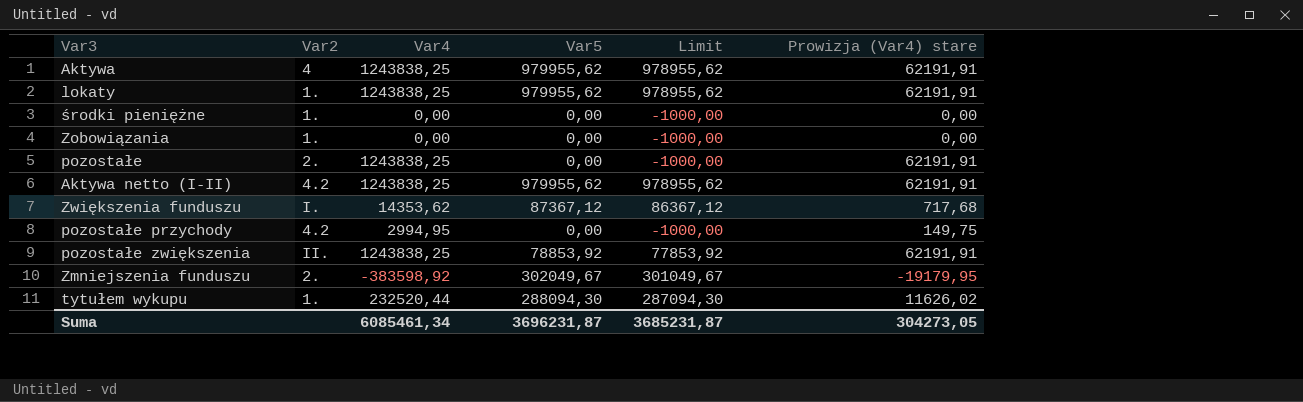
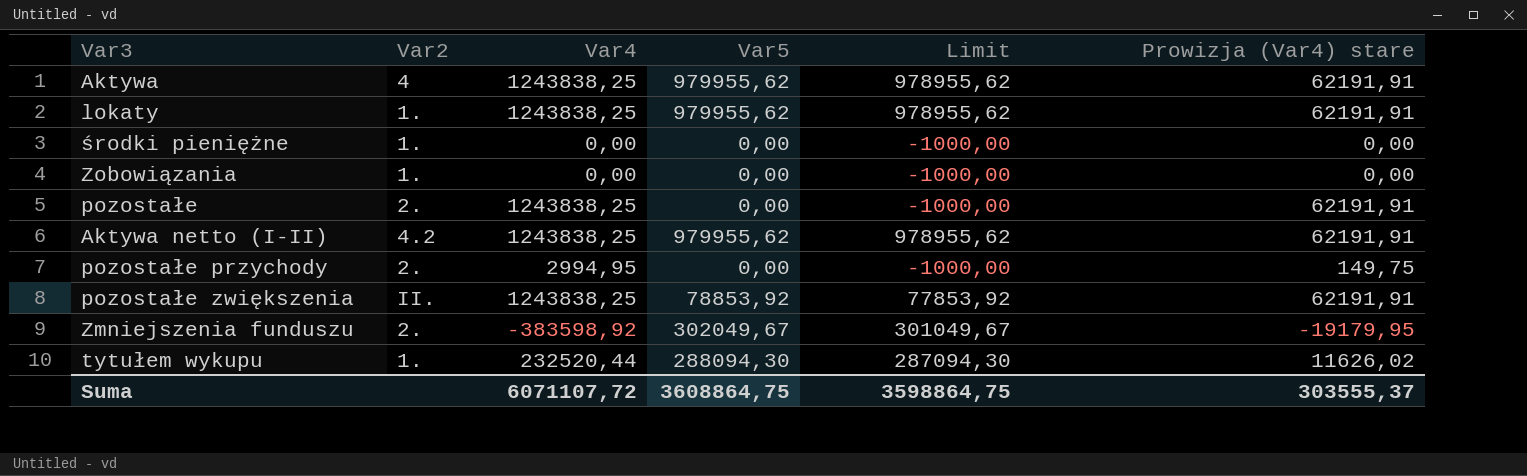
row Zwiększenia funduszu: I. | 14353,62 | 87367,12 | 86367,12 | 717,68 -> none
pozostałe przychody | Var2: 4.2 -> 2.
Suma | Var4: 6085461,34 -> 6071107,72
Suma | Var5: 3696231,87 -> 3608864,75
Suma | Limit: 3685231,87 -> 3598864,75
Suma | Prowizja (Var4) stare: 304273,05 -> 303555,37

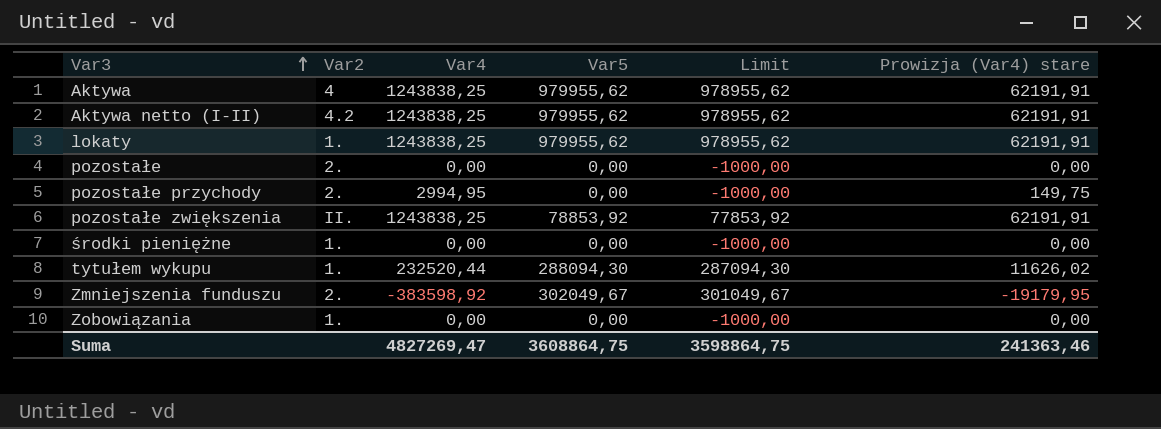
row order: none -> Var3 ascending
pozostałe | Var4: 1243838,25 -> 0,00
pozostałe | Prowizja (Var4) stare: 62191,91 -> 0,00
Suma | Var4: 6071107,72 -> 4827269,47
Suma | Prowizja (Var4) stare: 303555,37 -> 241363,46

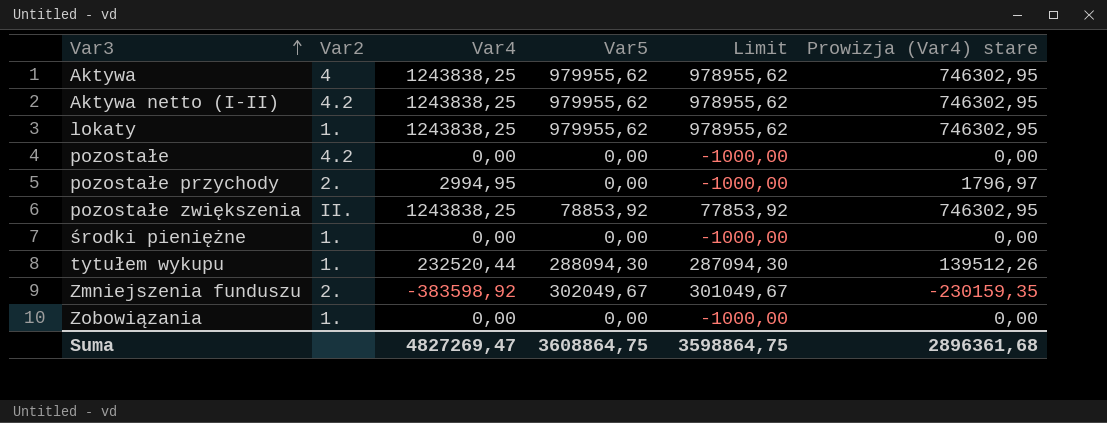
column Prowizja (Var4) stare | formula: [Var4] * 0,05 -> [Var4] * 0,6
pozostałe | Var2: 2. -> 4.2
Suma | Prowizja (Var4) stare: 241363,46 -> 2896361,68

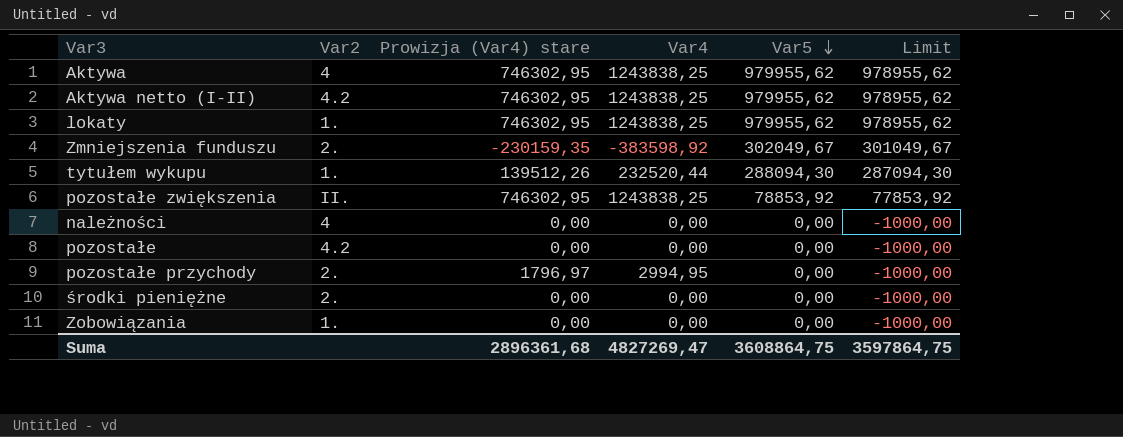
row order: Var3 ascending -> Var5 descending
column Prowizja (Var4) stare | position: 6 -> 3
row należności: none -> 4 | 0,00 | 0,00 | 0,00 | -1000,00
środki pieniężne | Var2: 1. -> 2.
Suma | Limit: 3598864,75 -> 3597864,75

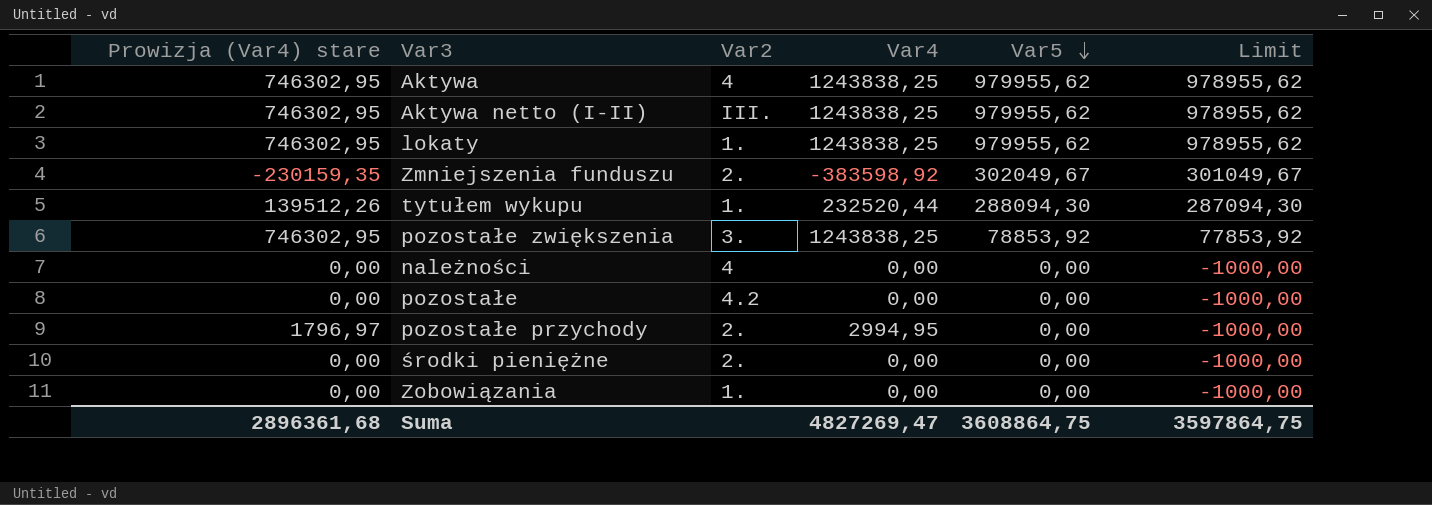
column Prowizja (Var4) stare | position: 3 -> 1
Aktywa netto (I-II) | Var2: 4.2 -> III.
pozostałe zwiększenia | Var2: II. -> 3.

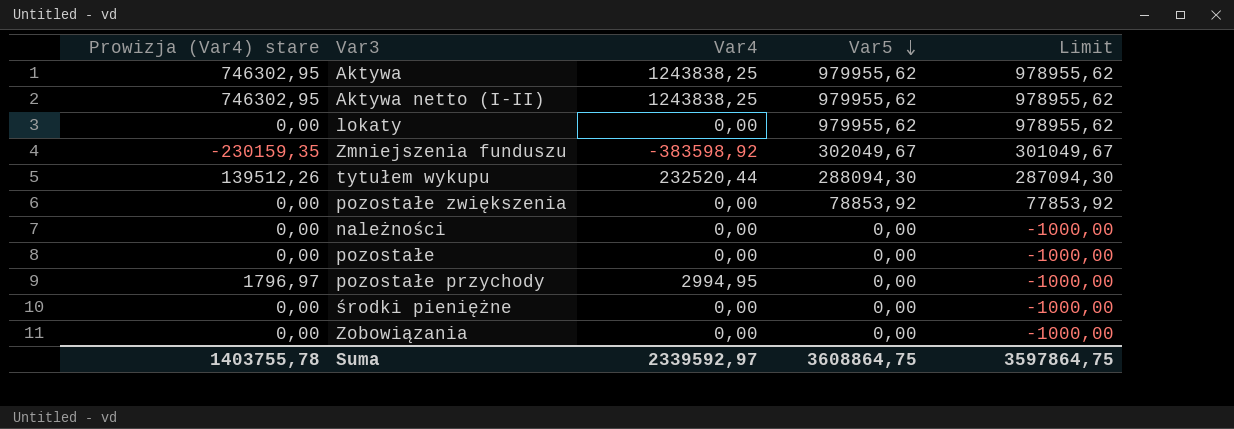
column Var2 | position: 3 -> none
lokaty | Prowizja (Var4) stare: 746302,95 -> 0,00
lokaty | Var4: 1243838,25 -> 0,00
pozostałe zwiększenia | Prowizja (Var4) stare: 746302,95 -> 0,00
pozostałe zwiększenia | Var4: 1243838,25 -> 0,00
Suma | Prowizja (Var4) stare: 2896361,68 -> 1403755,78
Suma | Var4: 4827269,47 -> 2339592,97

